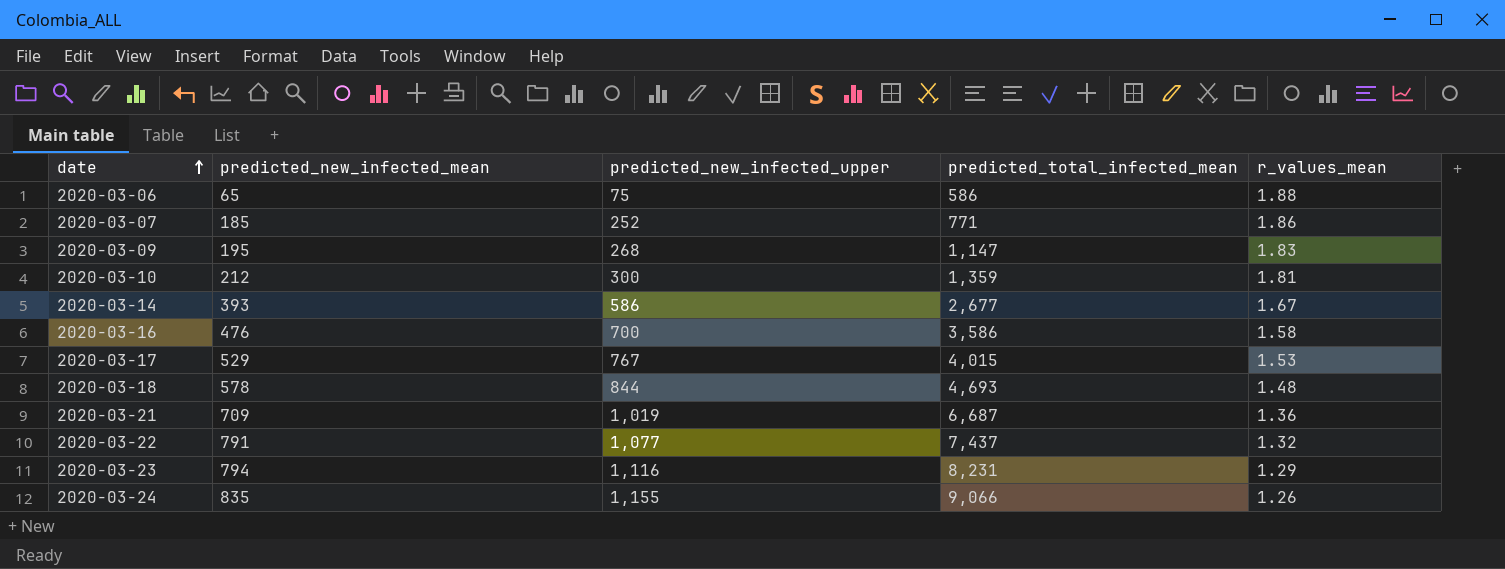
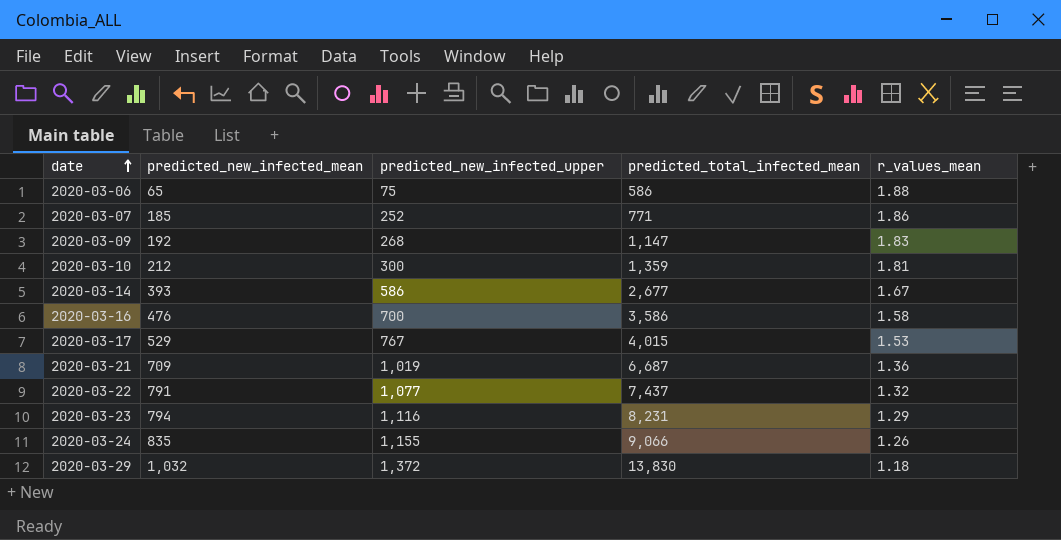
row 2020-03-18: 578 | 844 | 4,693 | 1.48 -> none
2020-03-09 | predicted_new_infected_mean: 195 -> 192
row 2020-03-29: none -> 1,032 | 1,372 | 13,830 | 1.18

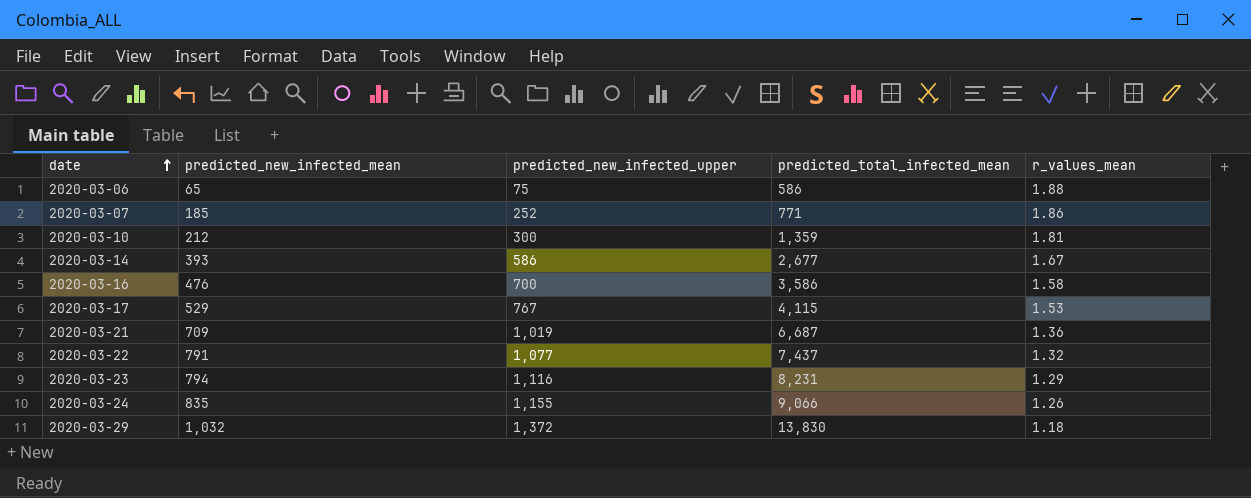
row 2020-03-09: 192 | 268 | 1,147 | 1.83 -> none
2020-03-17 | predicted_total_infected_mean: 4,015 -> 4,115

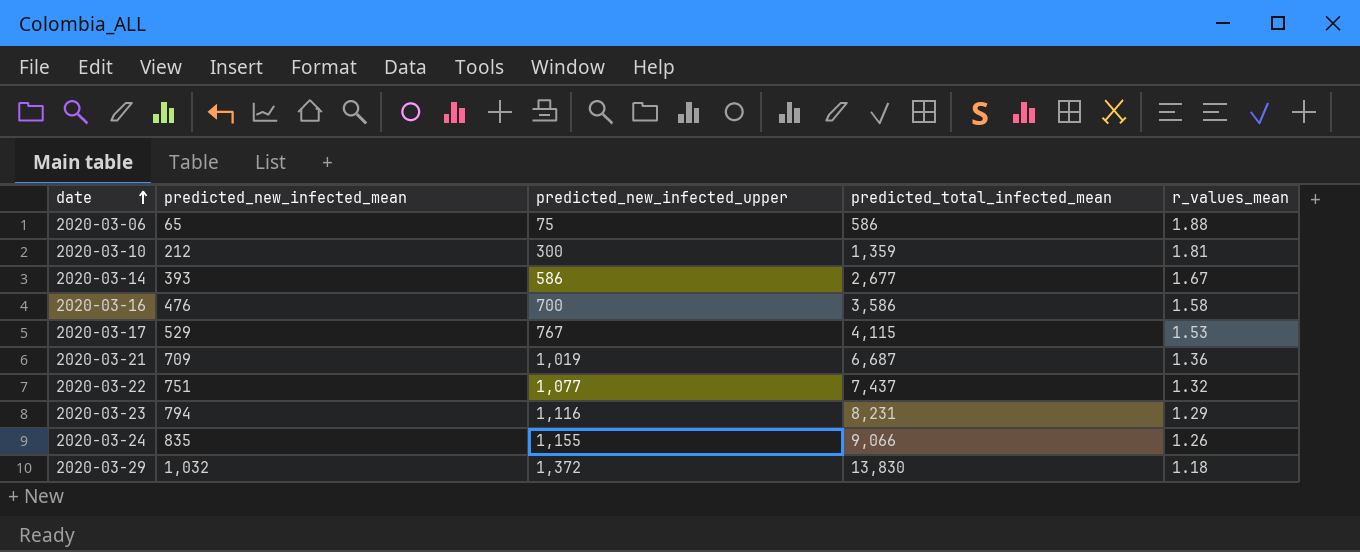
row 2020-03-07: 185 | 252 | 771 | 1.86 -> none
2020-03-22 | predicted_new_infected_mean: 791 -> 751

